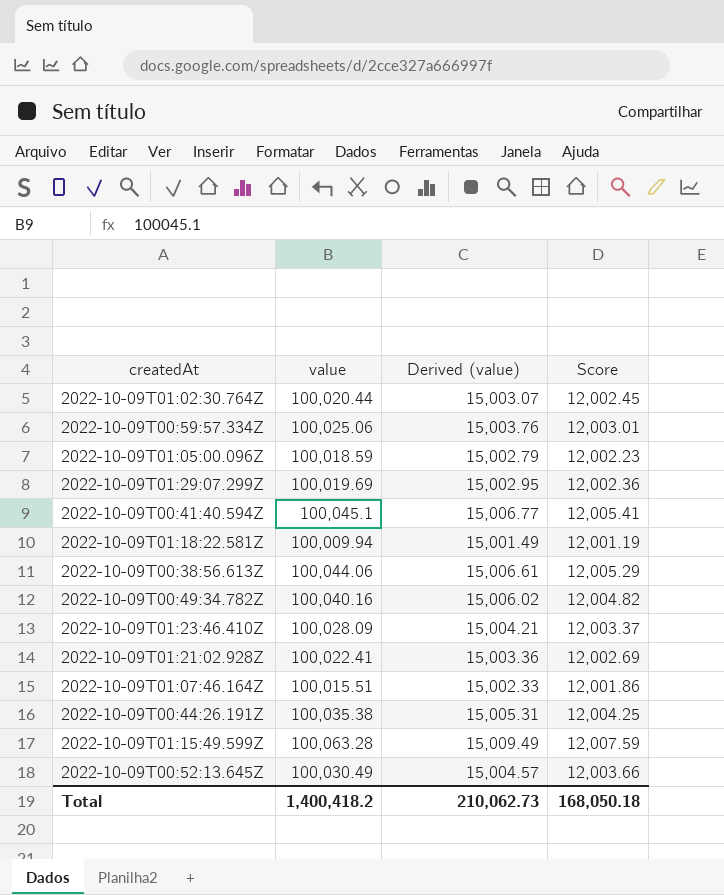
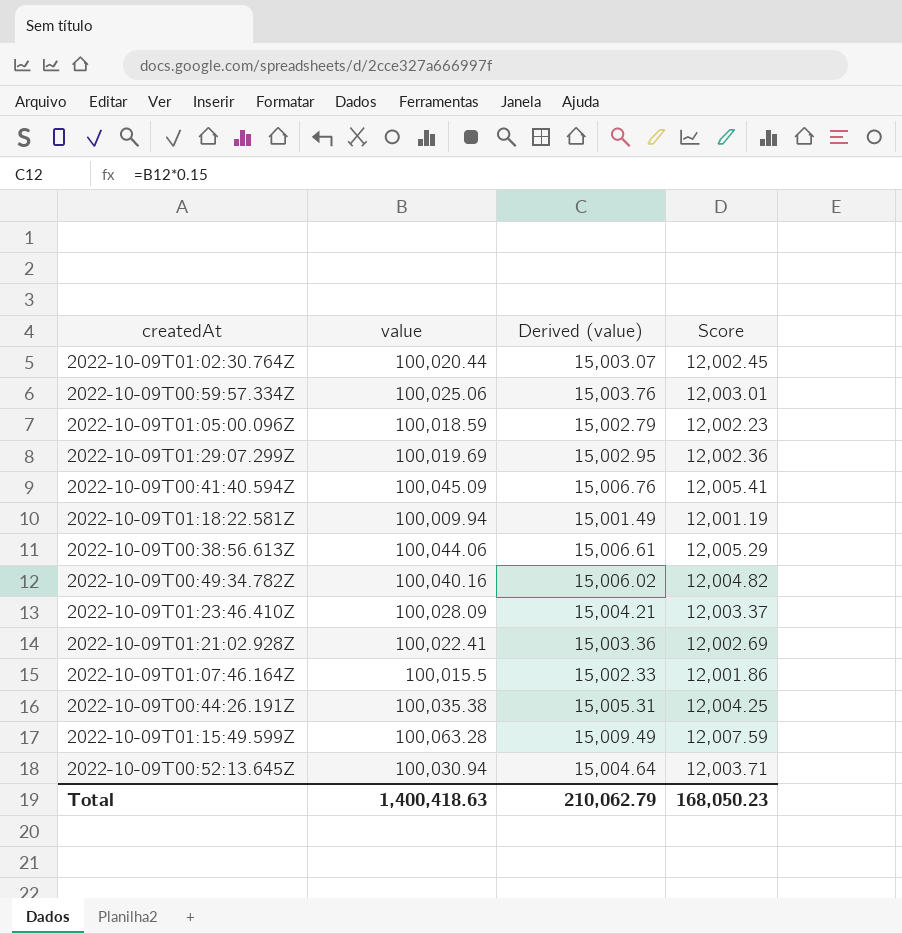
2022-10-09T00:41:40.594Z | value: 100,045.1 -> 100,045.09
2022-10-09T00:41:40.594Z | Derived (value): 15,006.77 -> 15,006.76
2022-10-09T01:07:46.164Z | value: 100,015.51 -> 100,015.5
2022-10-09T00:52:13.645Z | value: 100,030.49 -> 100,030.94
2022-10-09T00:52:13.645Z | Derived (value): 15,004.57 -> 15,004.64
2022-10-09T00:52:13.645Z | Score: 12,003.66 -> 12,003.71
Total | value: 1,400,418.2 -> 1,400,418.63
Total | Derived (value): 210,062.73 -> 210,062.79
Total | Score: 168,050.18 -> 168,050.23

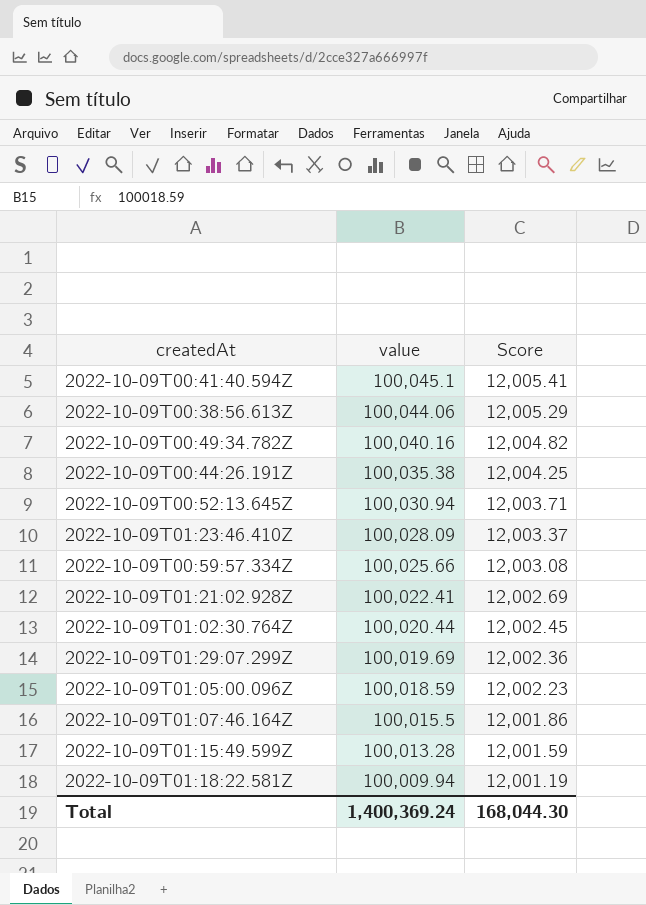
row order: none -> value descending
column Derived (value) | formula: [value] * 0.15 -> none
2022-10-09T00:41:40.594Z | value: 100,045.09 -> 100,045.1
2022-10-09T00:59:57.334Z | value: 100,025.06 -> 100,025.66
2022-10-09T00:59:57.334Z | Score: 12,003.01 -> 12,003.08
2022-10-09T01:15:49.599Z | value: 100,063.28 -> 100,013.28
2022-10-09T01:15:49.599Z | Score: 12,007.59 -> 12,001.59
Total | value: 1,400,418.63 -> 1,400,369.24
Total | Score: 168,050.23 -> 168,044.30

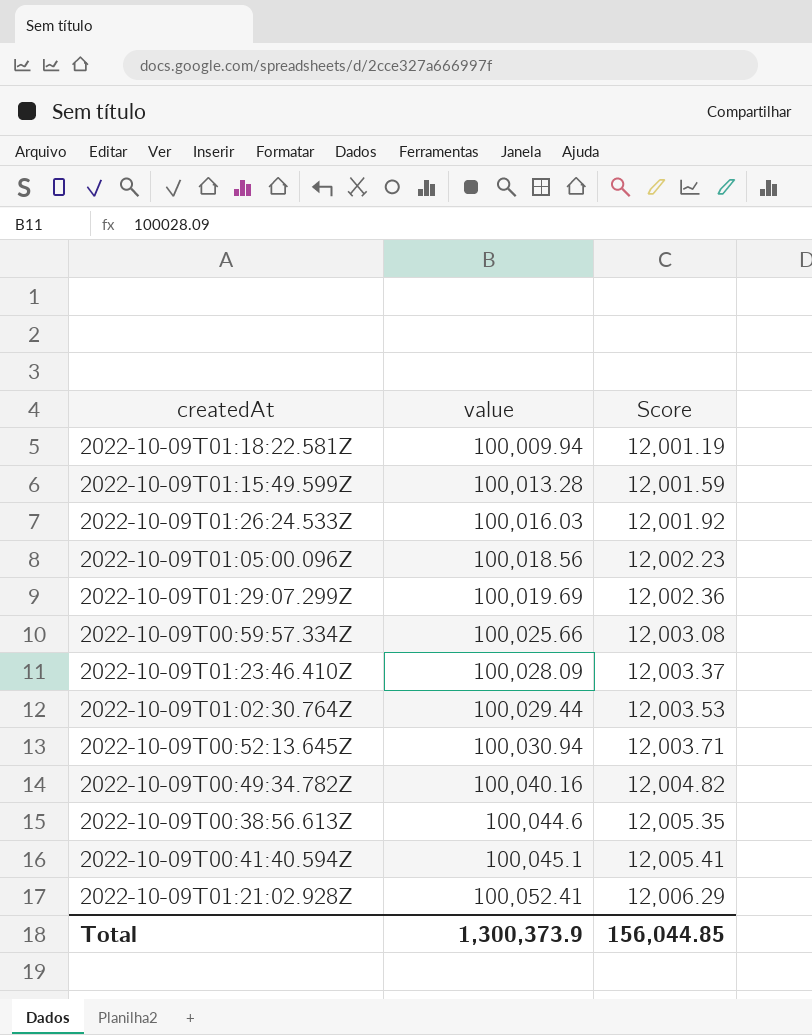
row order: value descending -> value ascending
row 2022-10-09T00:44:26.191Z: 100,035.38 | 12,004.25 -> none
row 2022-10-09T01:07:46.164Z: 100,015.5 | 12,001.86 -> none
row 2022-10-09T01:26:24.533Z: none -> 100,016.03 | 12,001.92
2022-10-09T01:05:00.096Z | value: 100,018.59 -> 100,018.56
2022-10-09T01:02:30.764Z | value: 100,020.44 -> 100,029.44
2022-10-09T01:02:30.764Z | Score: 12,002.45 -> 12,003.53
2022-10-09T00:38:56.613Z | value: 100,044.06 -> 100,044.6
2022-10-09T00:38:56.613Z | Score: 12,005.29 -> 12,005.35
2022-10-09T01:21:02.928Z | value: 100,022.41 -> 100,052.41
2022-10-09T01:21:02.928Z | Score: 12,002.69 -> 12,006.29
Total | value: 1,400,369.24 -> 1,300,373.9
Total | Score: 168,044.30 -> 156,044.85

